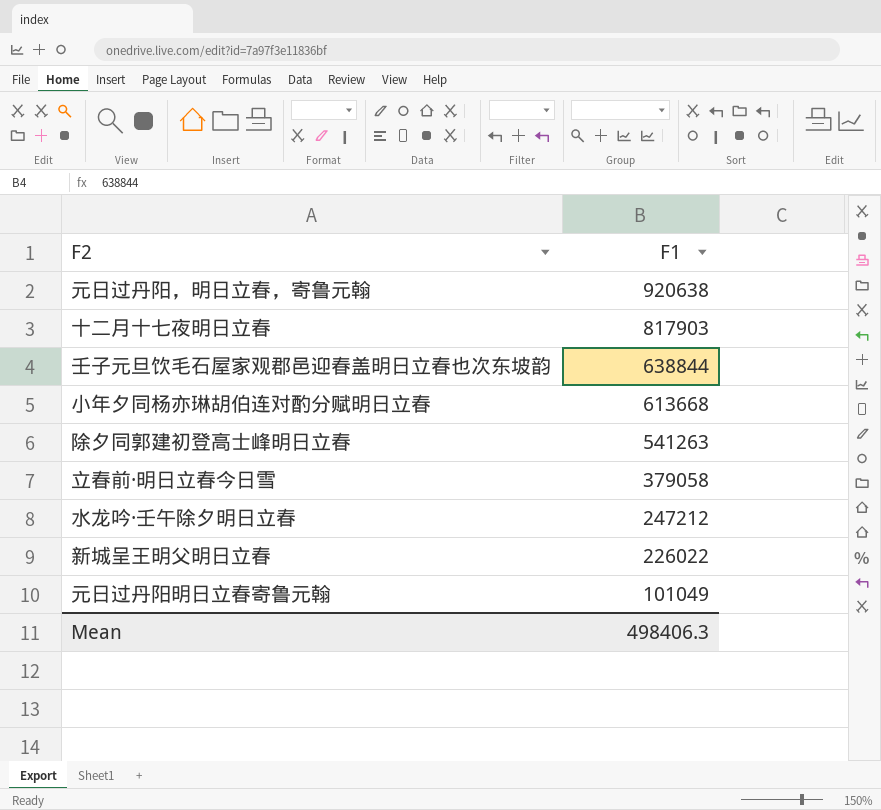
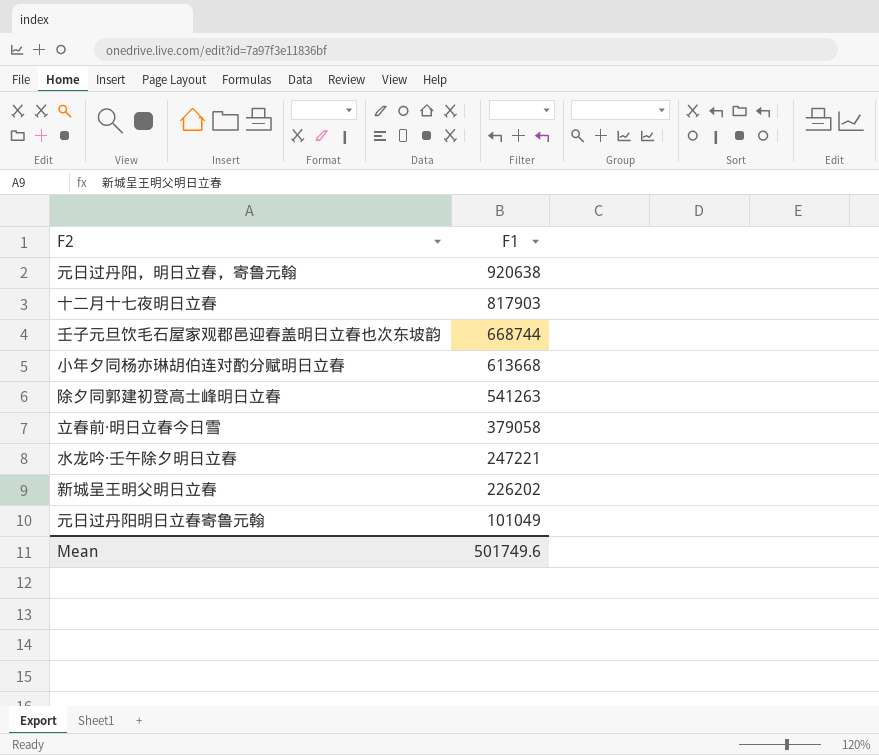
壬子元旦饮毛石屋家观郡邑迎春盖明日立春也次东坡韵 | F1: 638844 -> 668744
水龙吟·壬午除夕明日立春 | F1: 247212 -> 247221
新城呈王明父明日立春 | F1: 226022 -> 226202
Mean | F1: 498406.3 -> 501749.6

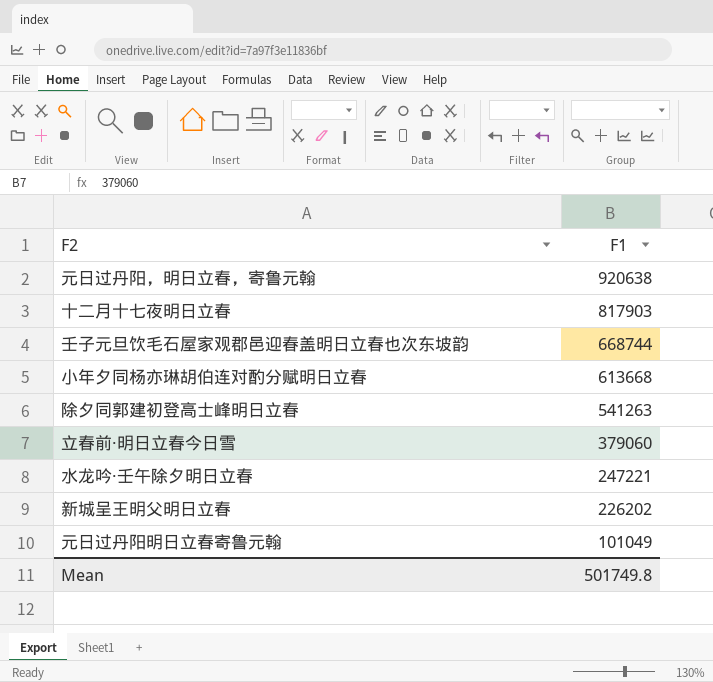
立春前·明日立春今日雪 | F1: 379058 -> 379060
Mean | F1: 501749.6 -> 501749.8

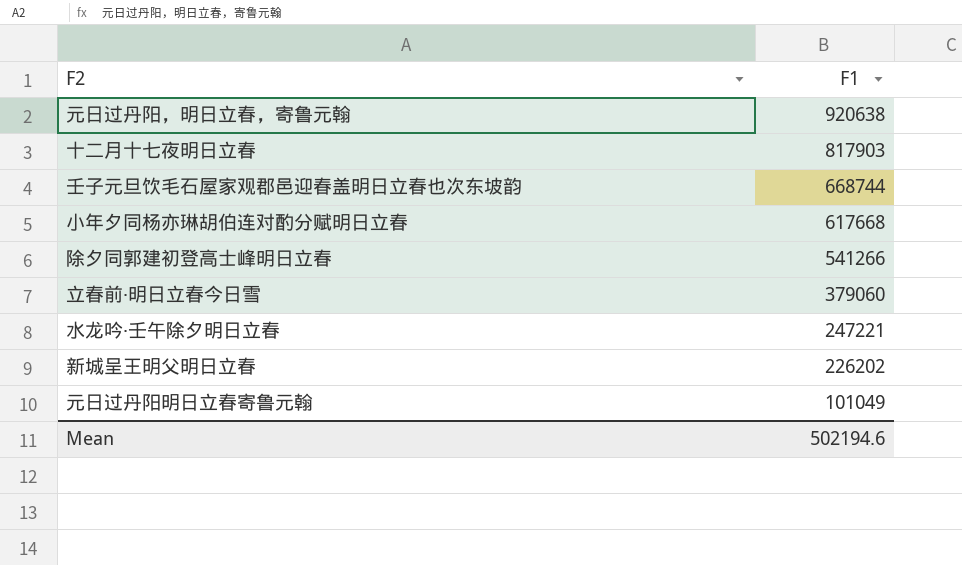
小年夕同杨亦琳胡伯连对酌分赋明日立春 | F1: 613668 -> 617668
除夕同郭建初登高士峰明日立春 | F1: 541263 -> 541266
Mean | F1: 501749.8 -> 502194.6

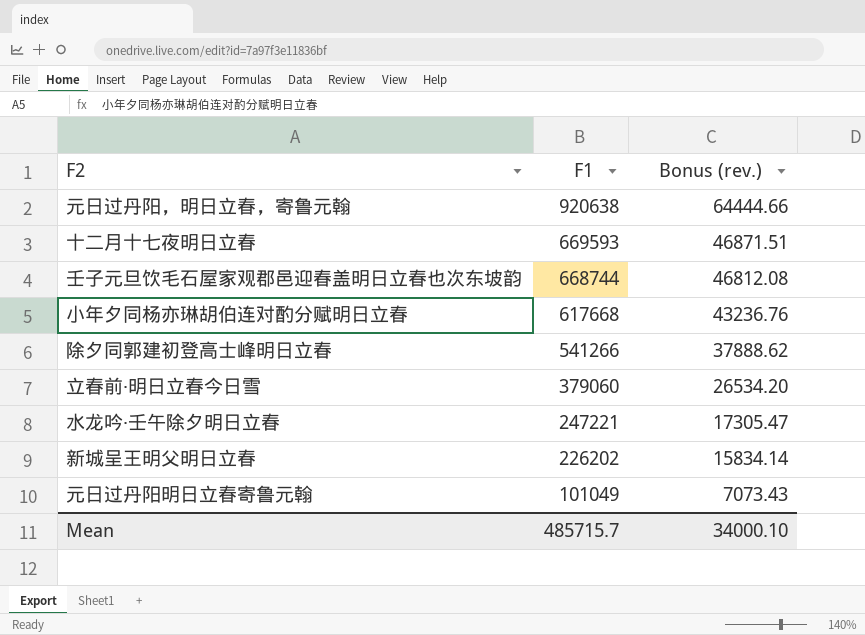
column Bonus (rev.) | formula: none -> [F1] * 0.07
十二月十七夜明日立春 | F1: 817903 -> 669593
Mean | F1: 502194.6 -> 485715.7

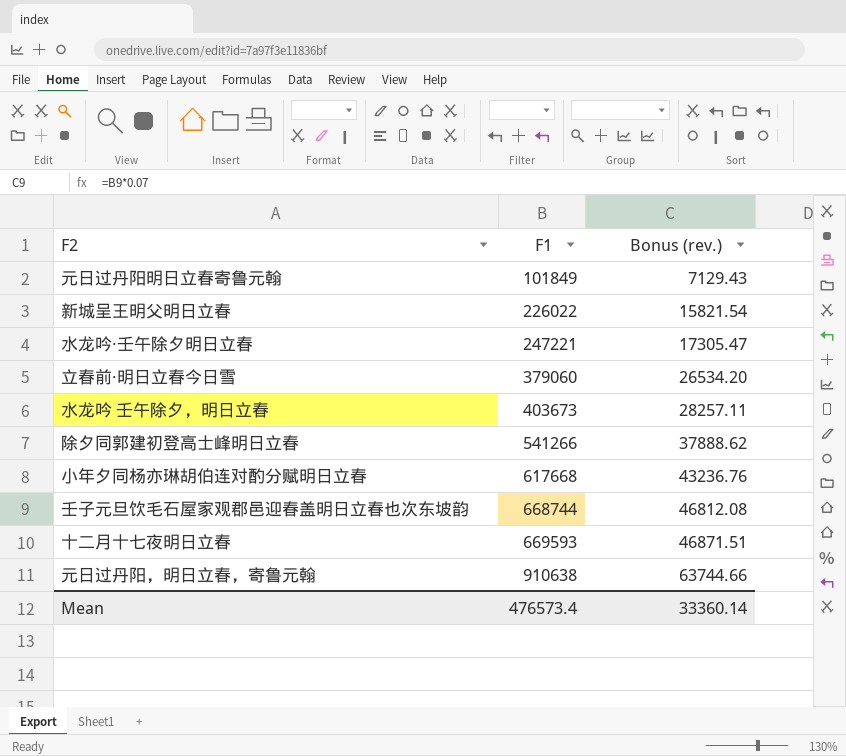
row order: F1 descending -> F1 ascending
元日过丹阳明日立春寄鲁元翰 | F1: 101049 -> 101849
元日过丹阳明日立春寄鲁元翰 | Bonus (rev.): 7073.43 -> 7129.43
新城呈王明父明日立春 | F1: 226202 -> 226022
新城呈王明父明日立春 | Bonus (rev.): 15834.14 -> 15821.54
row 水龙吟 壬午除夕，明日立春: none -> 403673 | 28257.11
元日过丹阳，明日立春，寄鲁元翰 | F1: 920638 -> 910638
元日过丹阳，明日立春，寄鲁元翰 | Bonus (rev.): 64444.66 -> 63744.66
Mean | F1: 485715.7 -> 476573.4
Mean | Bonus (rev.): 34000.10 -> 33360.14

